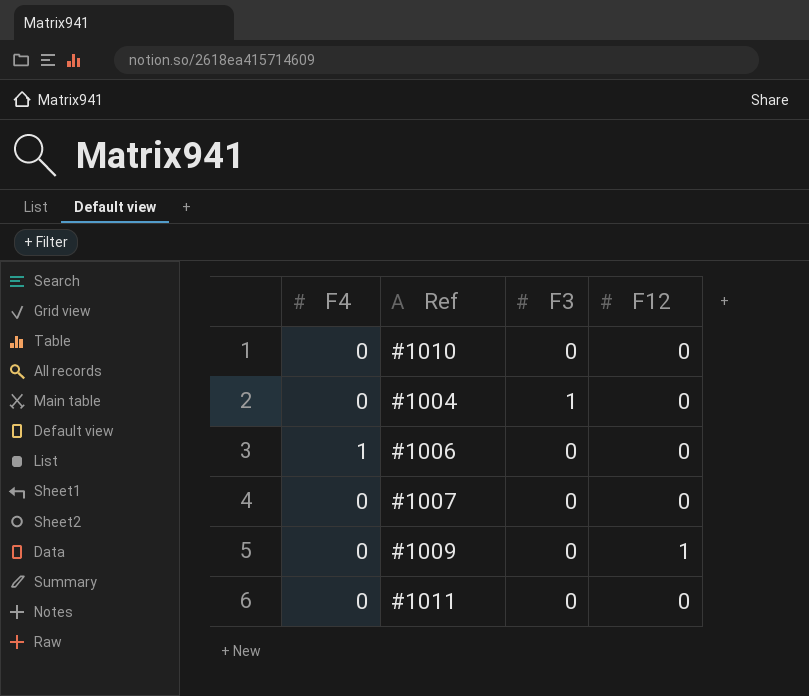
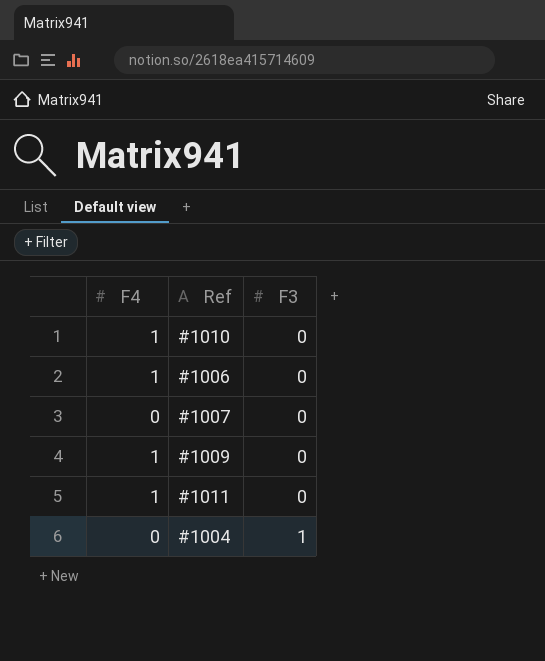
row order: none -> F3 ascending
column F12 | position: 4 -> none
#1010 | F4: 0 -> 1
#1009 | F4: 0 -> 1
#1011 | F4: 0 -> 1

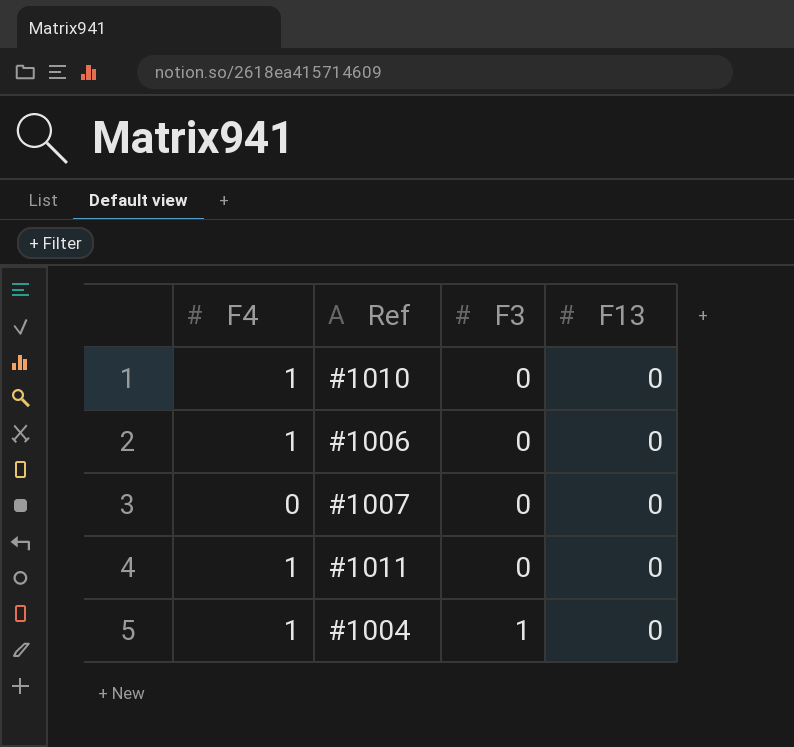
column F13 | position: none -> 4
row #1009: 1 | 0 -> none
#1004 | F4: 0 -> 1

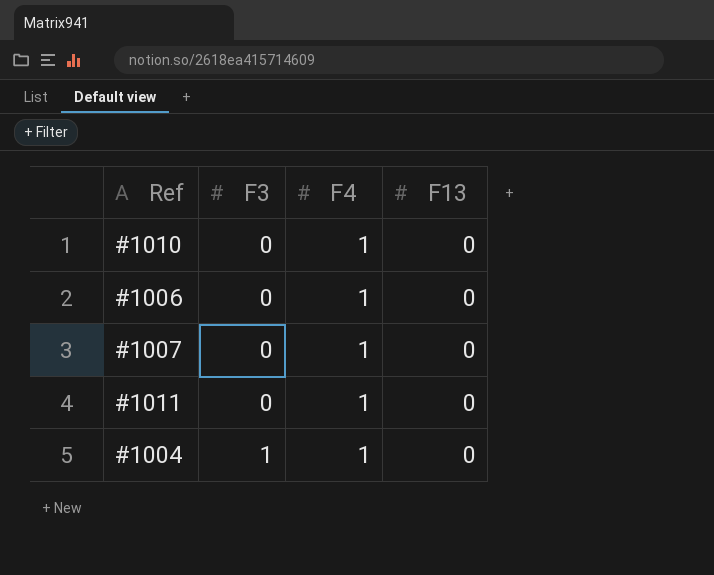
column F4 | position: 1 -> 3
#1007 | F4: 0 -> 1

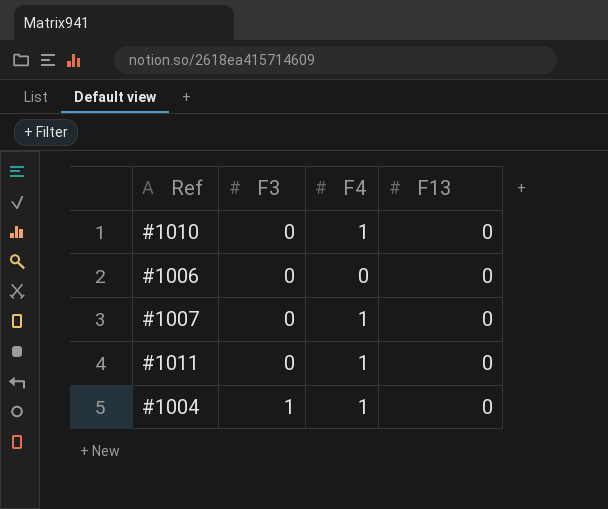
#1006 | F4: 1 -> 0

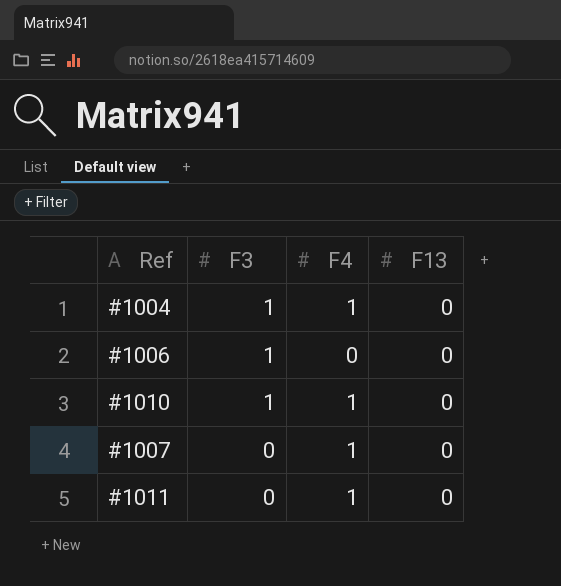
row order: F3 ascending -> F3 descending
#1006 | F3: 0 -> 1
#1010 | F3: 0 -> 1

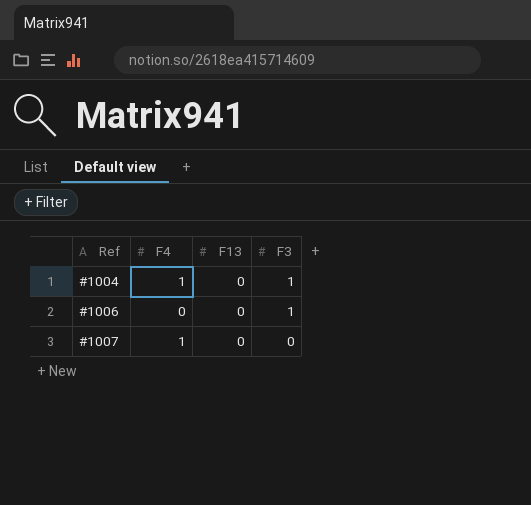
column F3 | position: 2 -> 4
row #1010: 1 | 1 | 0 -> none
row #1011: 0 | 1 | 0 -> none

